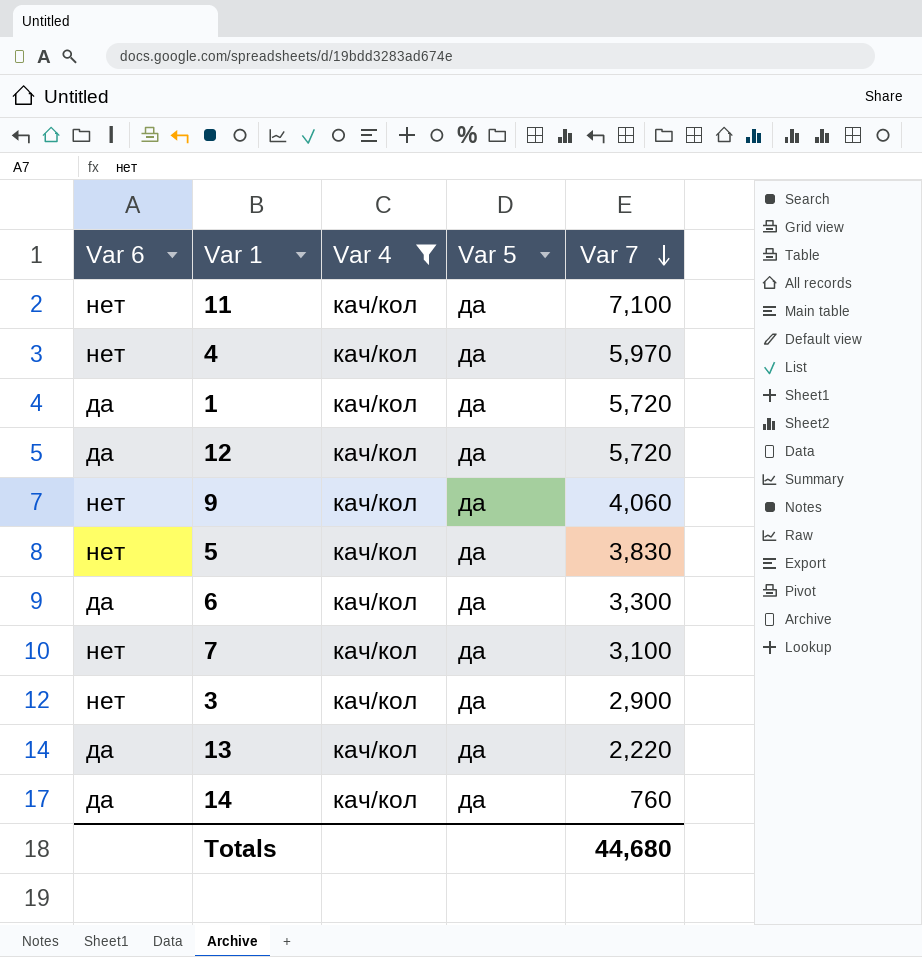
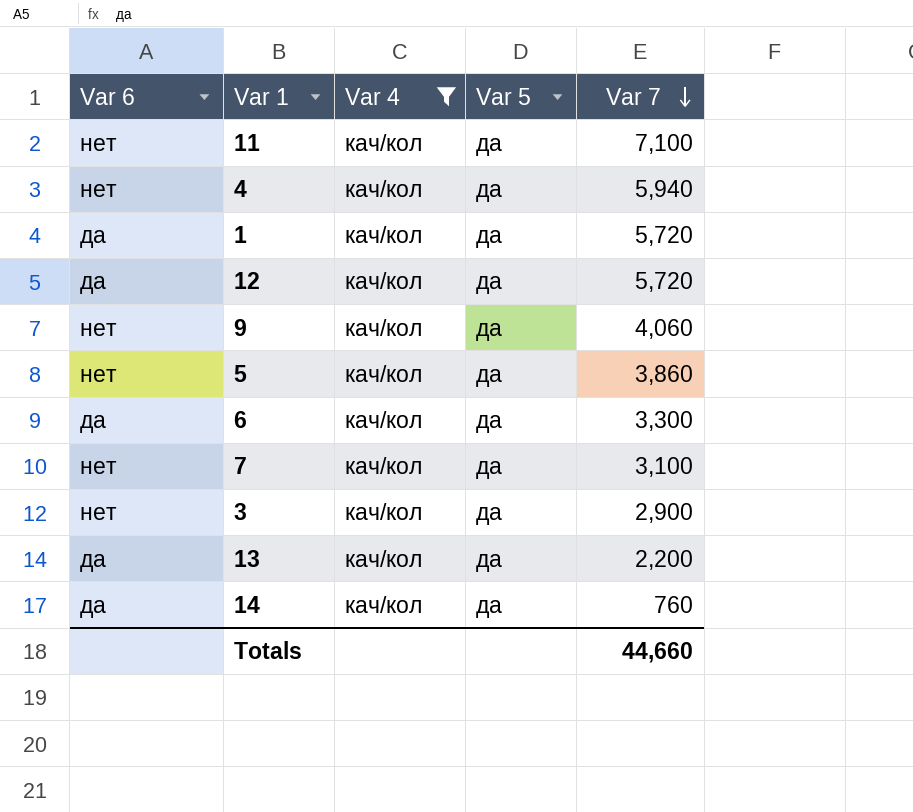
4 | Var 7: 5,970 -> 5,940
5 | Var 7: 3,830 -> 3,860
13 | Var 7: 2,220 -> 2,200
Totals | Var 7: 44,680 -> 44,660

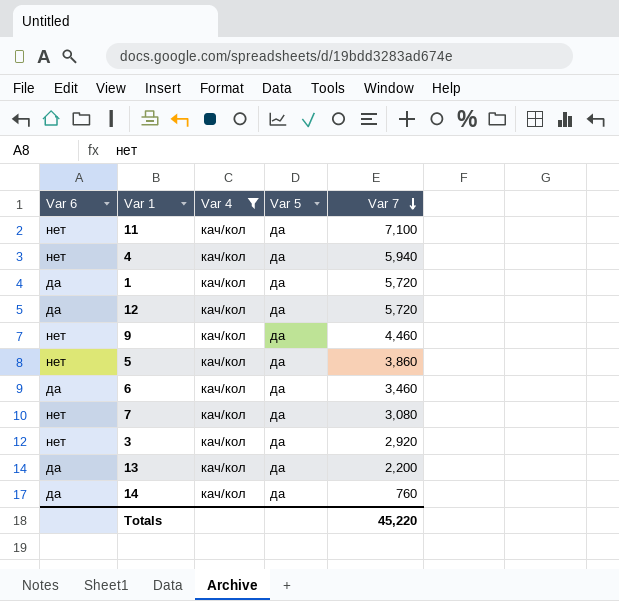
9 | Var 7: 4,060 -> 4,460
6 | Var 7: 3,300 -> 3,460
7 | Var 7: 3,100 -> 3,080
3 | Var 7: 2,900 -> 2,920
Totals | Var 7: 44,660 -> 45,220

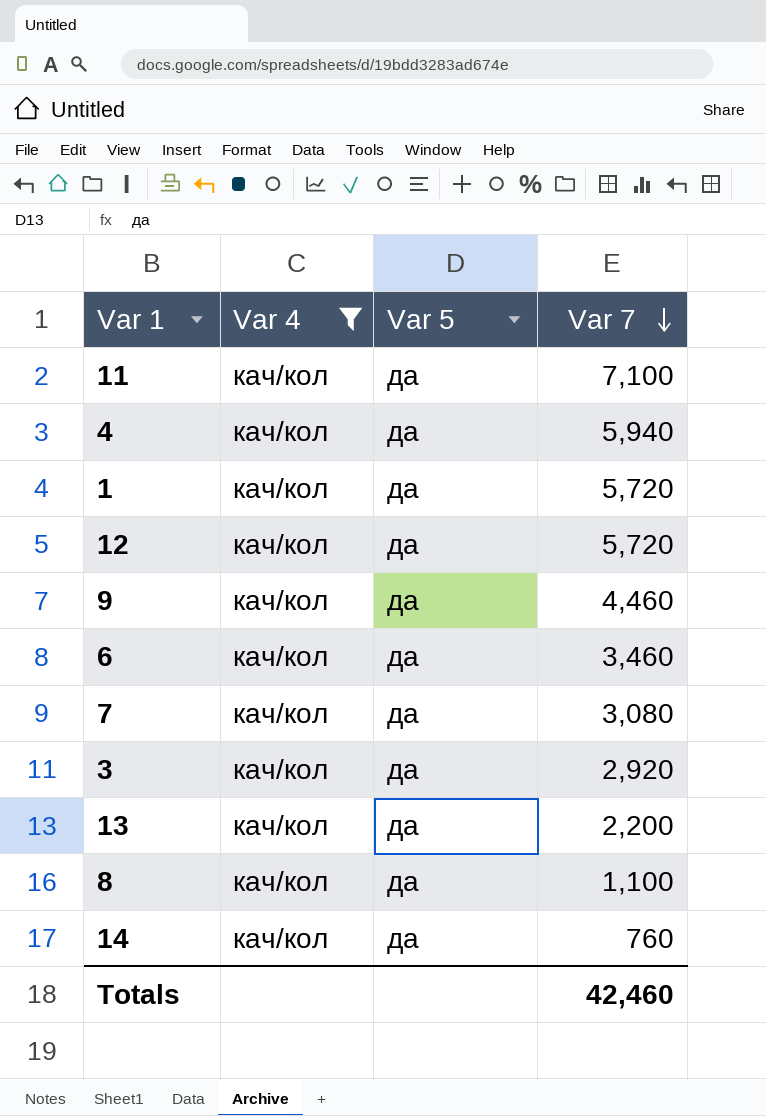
column Var 6 | position: 1 -> none
row 5: нет | кач/кол | да | 3,860 -> none
row 8: none -> кач/кол | да | 1,100
Totals | Var 7: 45,220 -> 42,460

